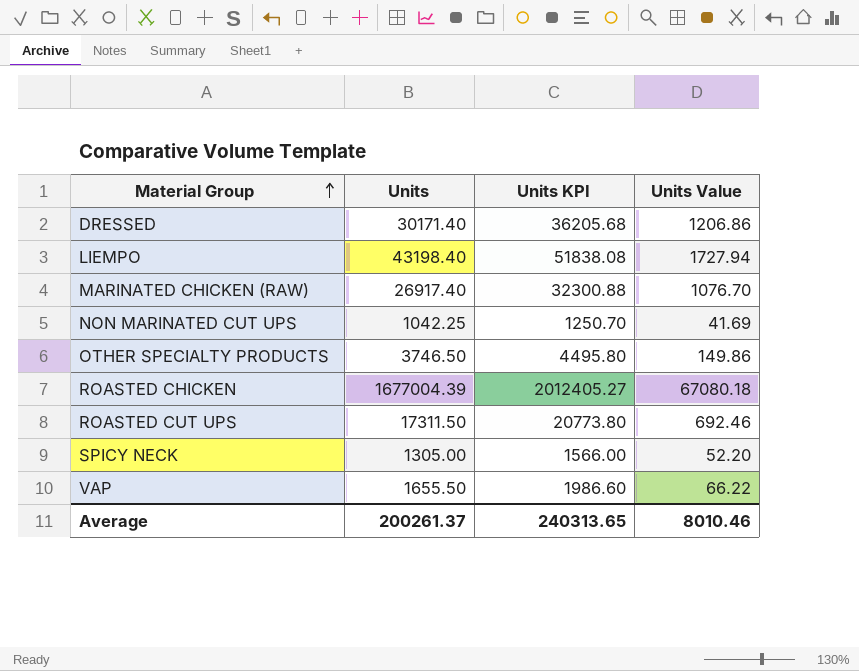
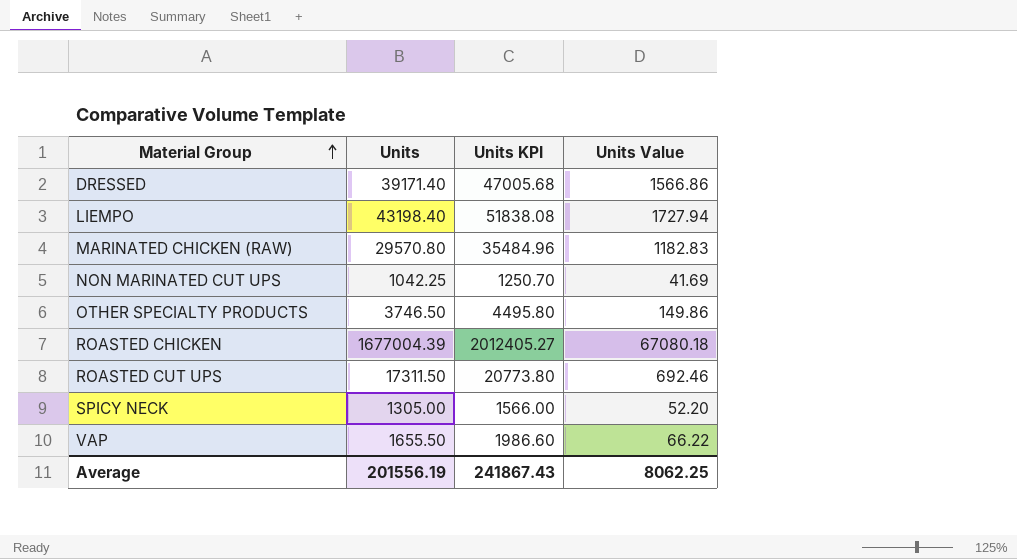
DRESSED | Units: 30171.40 -> 39171.40
DRESSED | Units KPI: 36205.68 -> 47005.68
DRESSED | Units Value: 1206.86 -> 1566.86
MARINATED CHICKEN (RAW) | Units: 26917.40 -> 29570.80
MARINATED CHICKEN (RAW) | Units KPI: 32300.88 -> 35484.96
MARINATED CHICKEN (RAW) | Units Value: 1076.70 -> 1182.83
Average | Units: 200261.37 -> 201556.19
Average | Units KPI: 240313.65 -> 241867.43
Average | Units Value: 8010.46 -> 8062.25

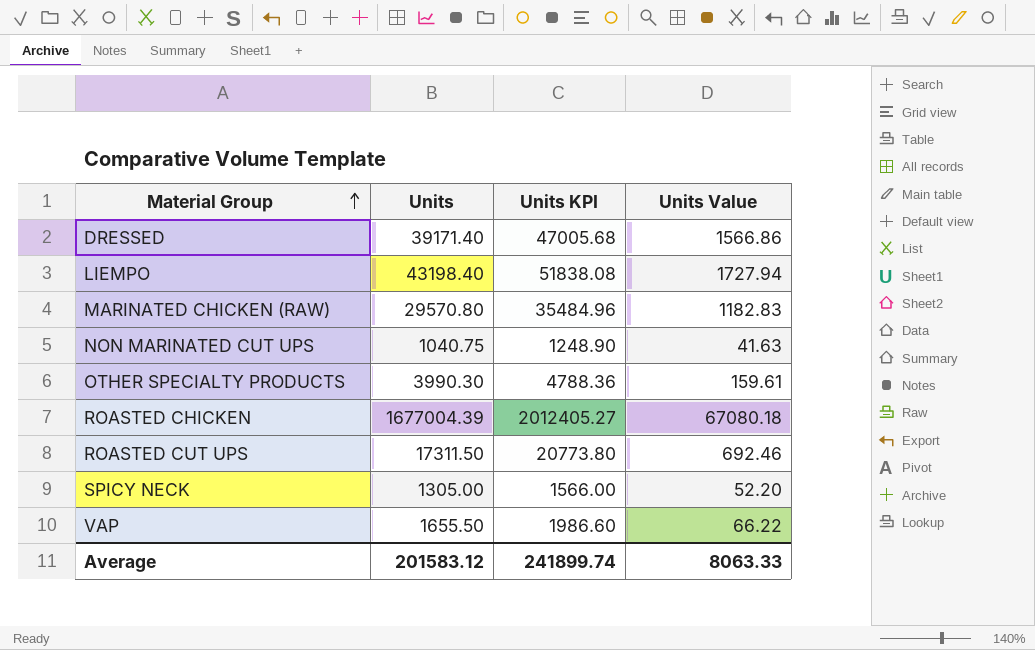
NON MARINATED CUT UPS | Units: 1042.25 -> 1040.75
NON MARINATED CUT UPS | Units KPI: 1250.70 -> 1248.90
NON MARINATED CUT UPS | Units Value: 41.69 -> 41.63
OTHER SPECIALTY PRODUCTS | Units: 3746.50 -> 3990.30
OTHER SPECIALTY PRODUCTS | Units KPI: 4495.80 -> 4788.36
OTHER SPECIALTY PRODUCTS | Units Value: 149.86 -> 159.61
Average | Units: 201556.19 -> 201583.12
Average | Units KPI: 241867.43 -> 241899.74
Average | Units Value: 8062.25 -> 8063.33

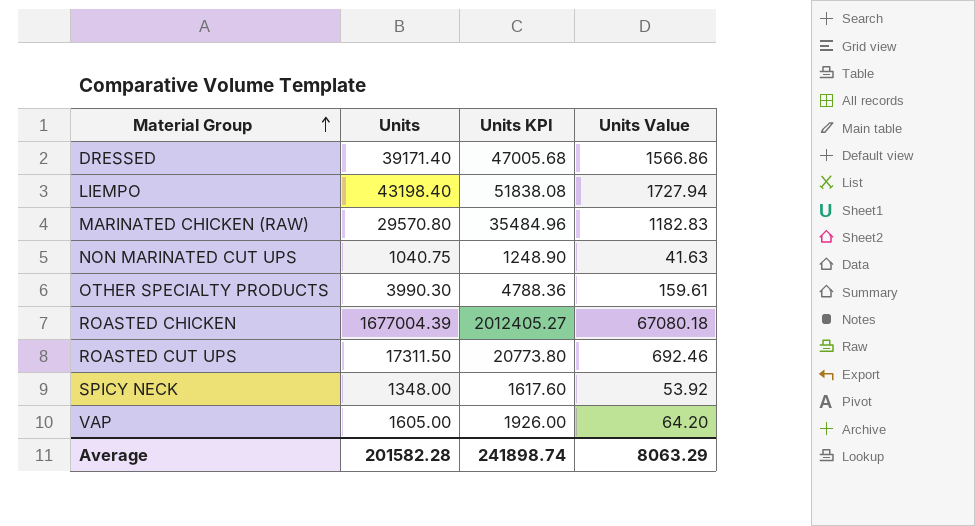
SPICY NECK | Units: 1305.00 -> 1348.00
SPICY NECK | Units KPI: 1566.00 -> 1617.60
SPICY NECK | Units Value: 52.20 -> 53.92
VAP | Units: 1655.50 -> 1605.00
VAP | Units KPI: 1986.60 -> 1926.00
VAP | Units Value: 66.22 -> 64.20
Average | Units: 201583.12 -> 201582.28
Average | Units KPI: 241899.74 -> 241898.74
Average | Units Value: 8063.33 -> 8063.29

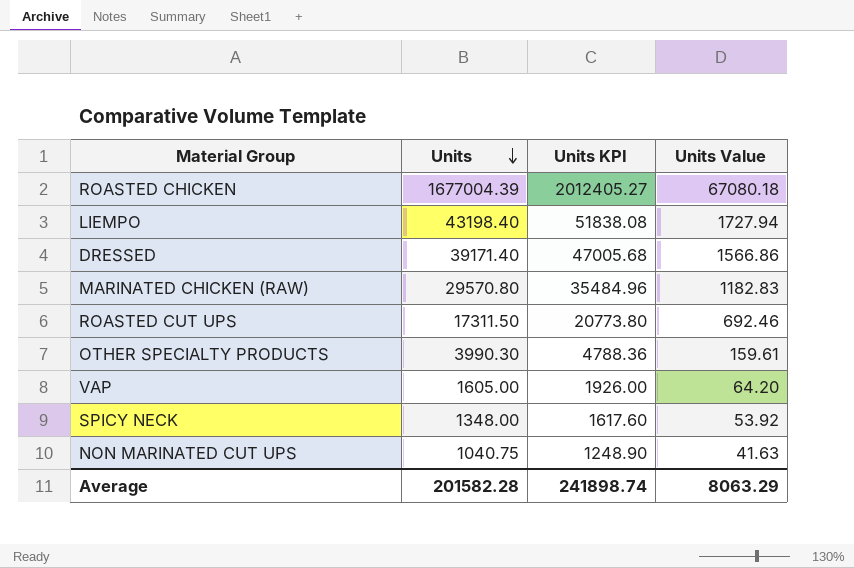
row order: Material Group ascending -> Units descending

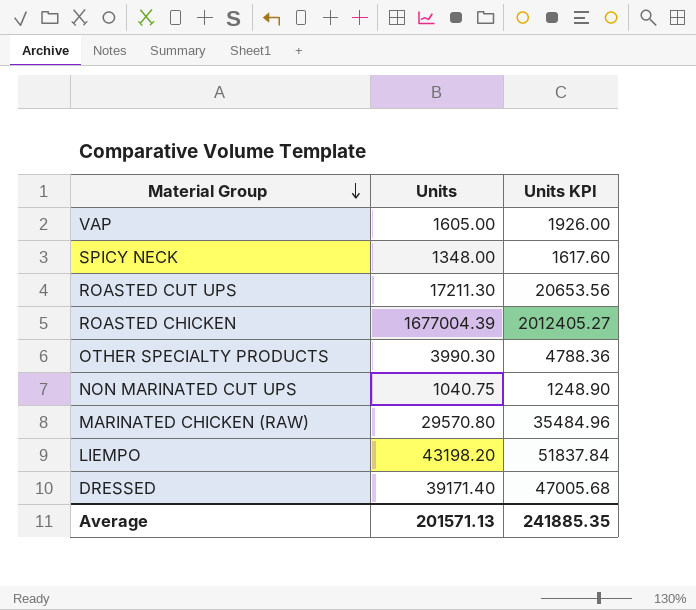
row order: Units descending -> Material Group descending
column Units Value | formula: [Units] * 0.04 -> none
ROASTED CUT UPS | Units: 17311.50 -> 17211.30
ROASTED CUT UPS | Units KPI: 20773.80 -> 20653.56
LIEMPO | Units: 43198.40 -> 43198.20
LIEMPO | Units KPI: 51838.08 -> 51837.84
Average | Units: 201582.28 -> 201571.13
Average | Units KPI: 241898.74 -> 241885.35

